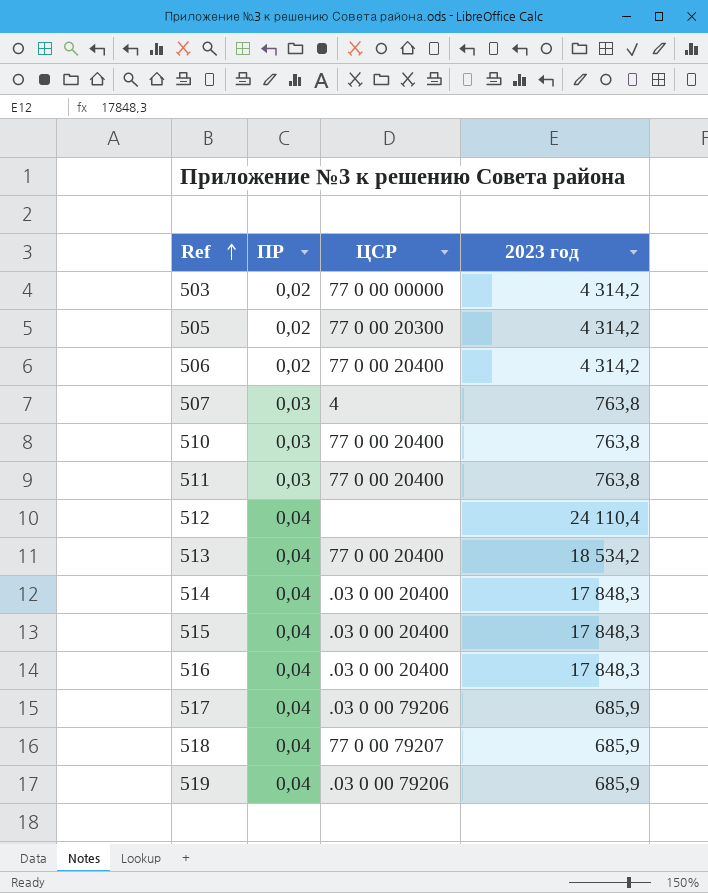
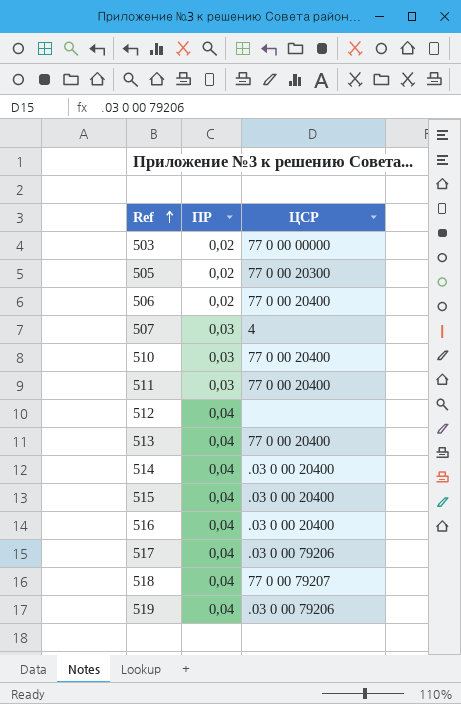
column 2023 год | position: 4 -> none

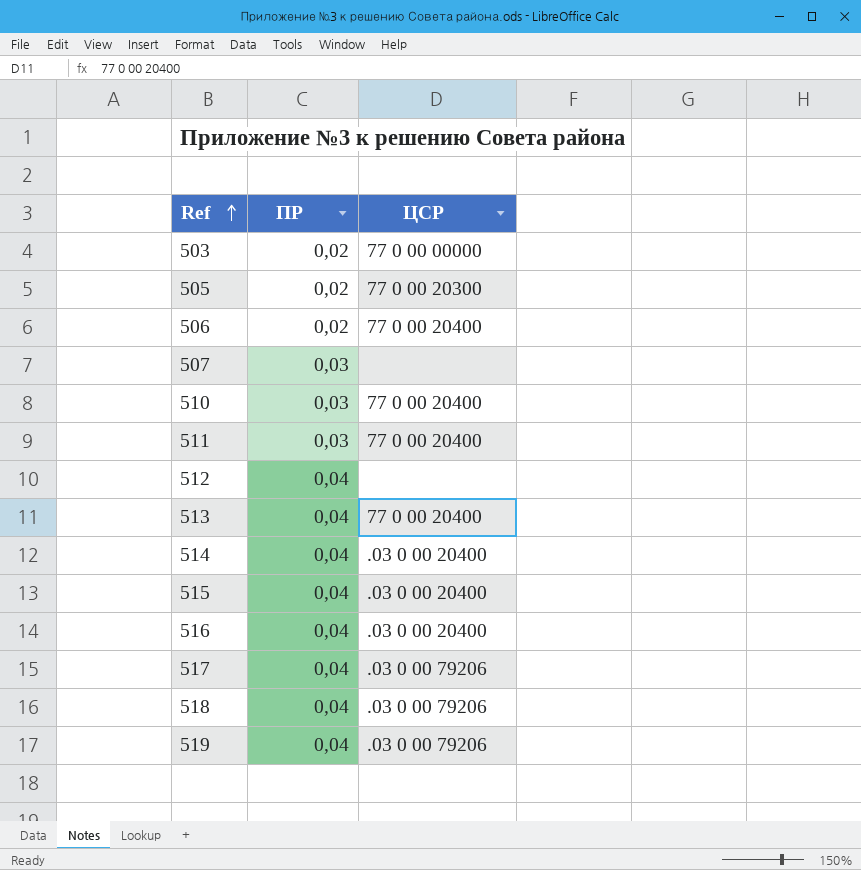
507 | ЦСР: 4 -> none
518 | ЦСР: 77 0 00 79207 -> .03 0 00 79206

